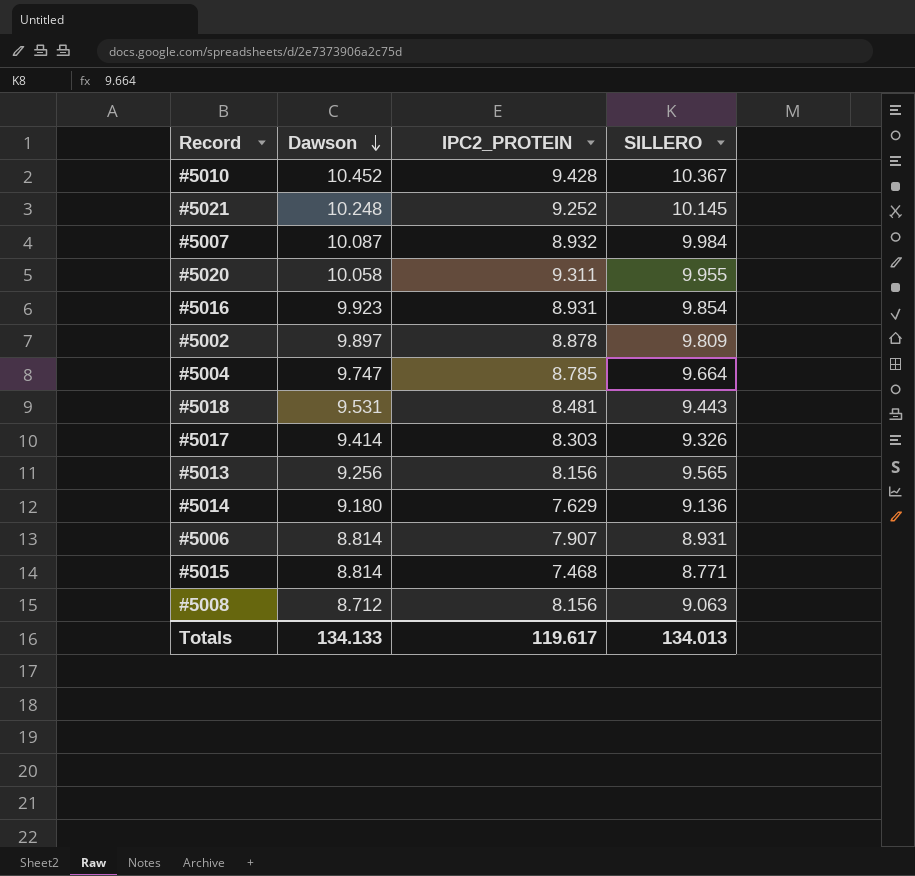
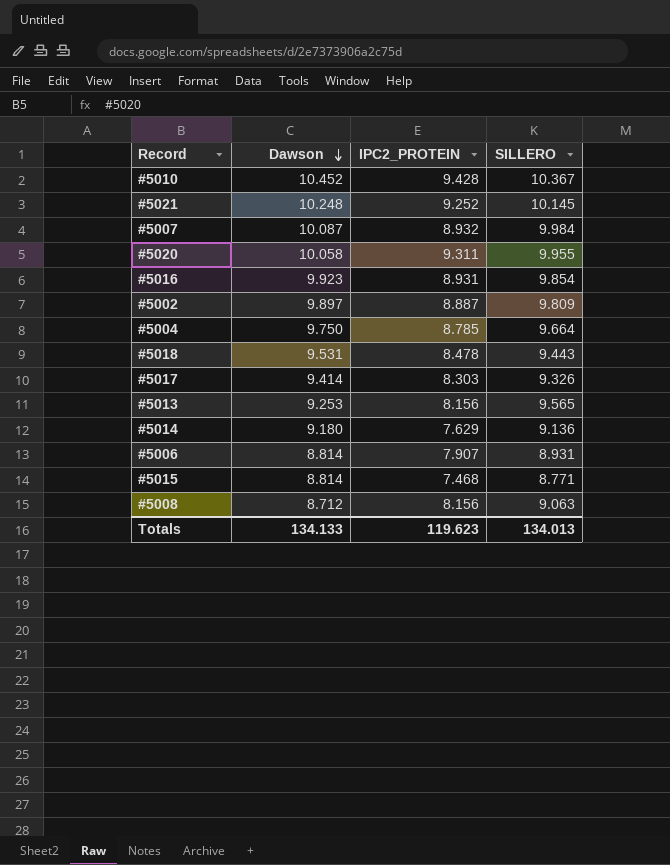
#5002 | IPC2_PROTEIN: 8.878 -> 8.887
#5004 | Dawson: 9.747 -> 9.750
#5018 | IPC2_PROTEIN: 8.481 -> 8.478
#5013 | Dawson: 9.256 -> 9.253
Totals | IPC2_PROTEIN: 119.617 -> 119.623

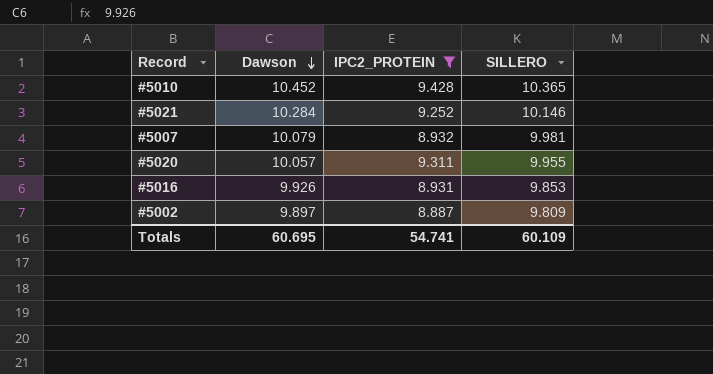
filter: none -> IPC2_PROTEIN >= 8.887
#5010 | SILLERO: 10.367 -> 10.365
#5021 | Dawson: 10.248 -> 10.284
#5021 | SILLERO: 10.145 -> 10.146
#5007 | Dawson: 10.087 -> 10.079
#5007 | SILLERO: 9.984 -> 9.981
#5020 | Dawson: 10.058 -> 10.057
#5016 | Dawson: 9.923 -> 9.926
#5016 | SILLERO: 9.854 -> 9.853
Totals | Dawson: 134.133 -> 60.695
Totals | IPC2_PROTEIN: 119.623 -> 54.741
Totals | SILLERO: 134.013 -> 60.109

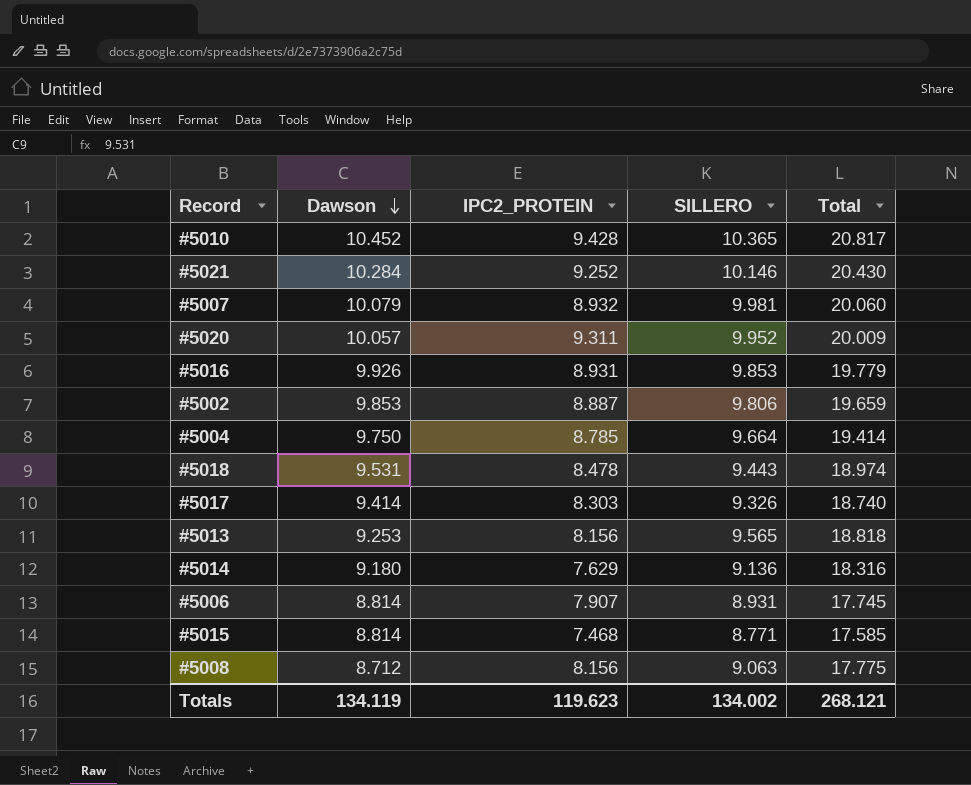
filter: IPC2_PROTEIN >= 8.887 -> none
column Total | formula: none -> [Dawson] + [SILLERO]
#5020 | SILLERO: 9.955 -> 9.952
#5002 | Dawson: 9.897 -> 9.853
#5002 | SILLERO: 9.809 -> 9.806
Totals | Dawson: 60.695 -> 134.119
Totals | IPC2_PROTEIN: 54.741 -> 119.623
Totals | SILLERO: 60.109 -> 134.002

